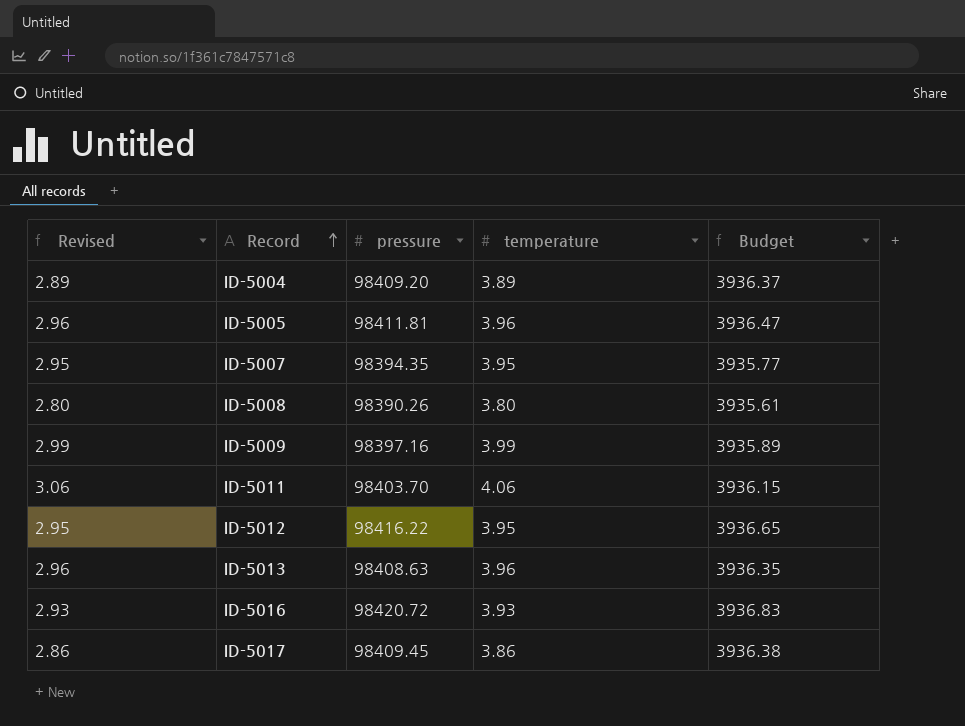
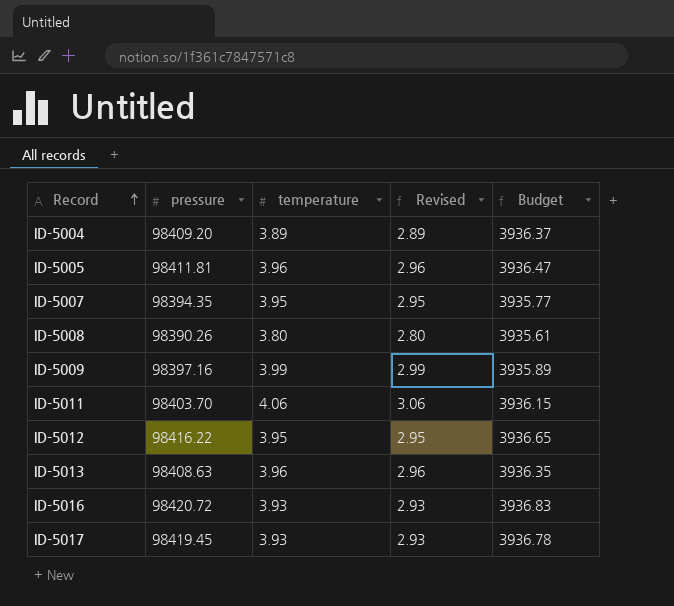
column Revised | position: 1 -> 4
ID-5017 | pressure: 98409.45 -> 98419.45
ID-5017 | temperature: 3.86 -> 3.93
ID-5017 | Revised: 2.86 -> 2.93
ID-5017 | Budget: 3936.38 -> 3936.78

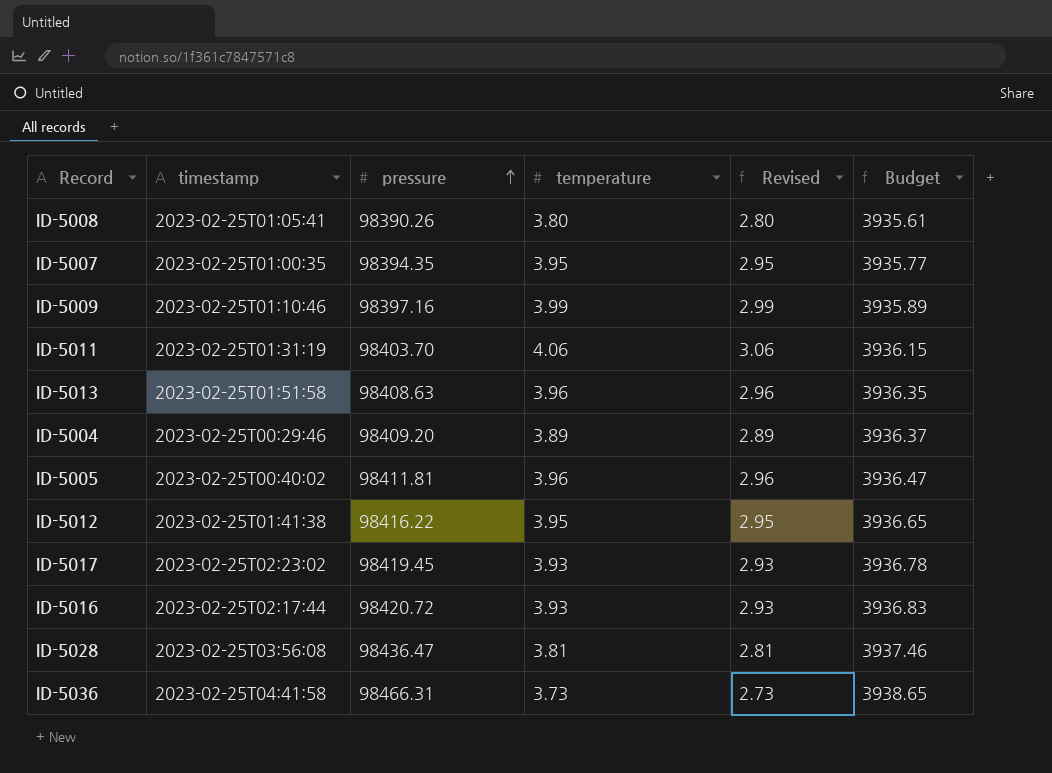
row order: Record ascending -> pressure ascending
column timestamp | position: none -> 2
row ID-5028: none -> 2023-02-25T03:56:08 | 98436.47 | 3.81 | 2.81 | 3937.46
row ID-5036: none -> 2023-02-25T04:41:58 | 98466.31 | 3.73 | 2.73 | 3938.65

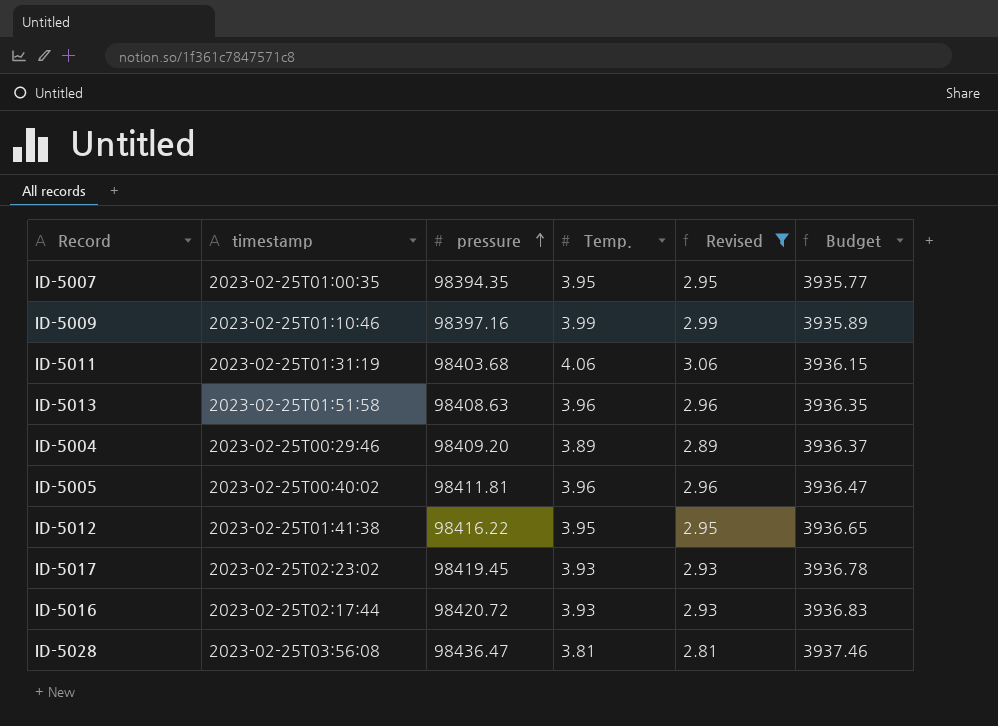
filter: none -> Revised >= 2.81
column name: temperature -> Temp.
ID-5011 | pressure: 98403.70 -> 98403.68

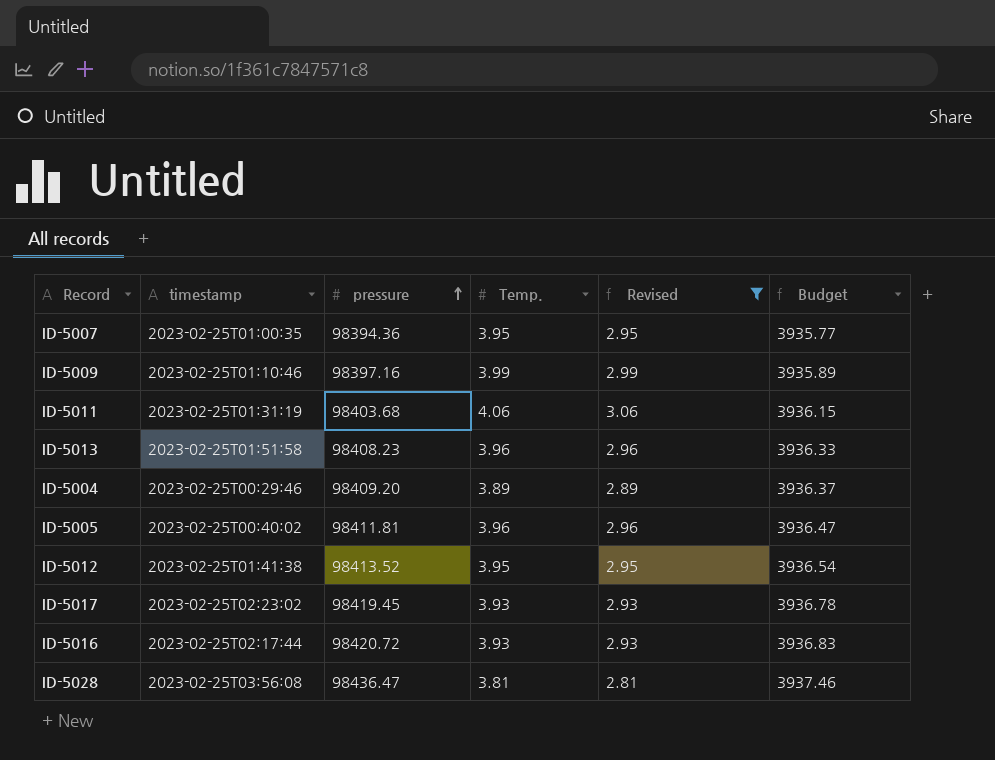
ID-5007 | pressure: 98394.35 -> 98394.36
ID-5013 | pressure: 98408.63 -> 98408.23
ID-5013 | Budget: 3936.35 -> 3936.33
ID-5012 | pressure: 98416.22 -> 98413.52
ID-5012 | Budget: 3936.65 -> 3936.54

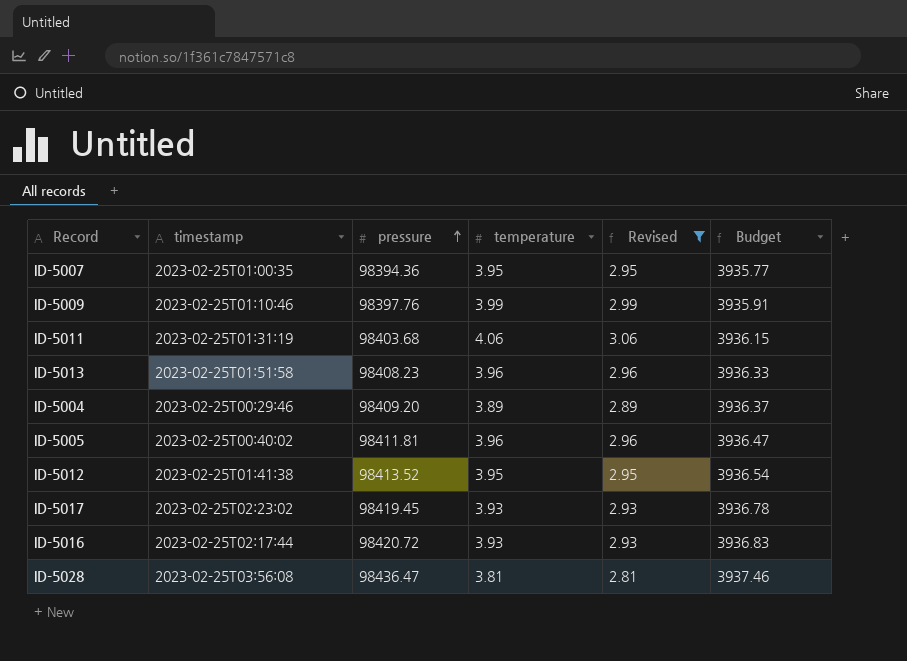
column name: Temp. -> temperature
ID-5009 | pressure: 98397.16 -> 98397.76
ID-5009 | Budget: 3935.89 -> 3935.91

